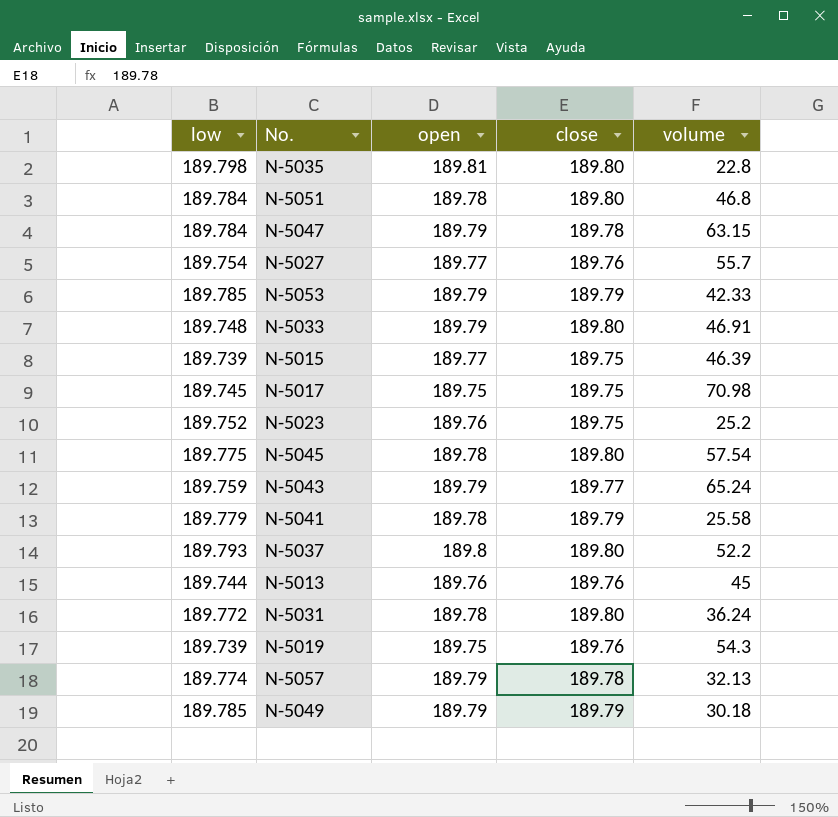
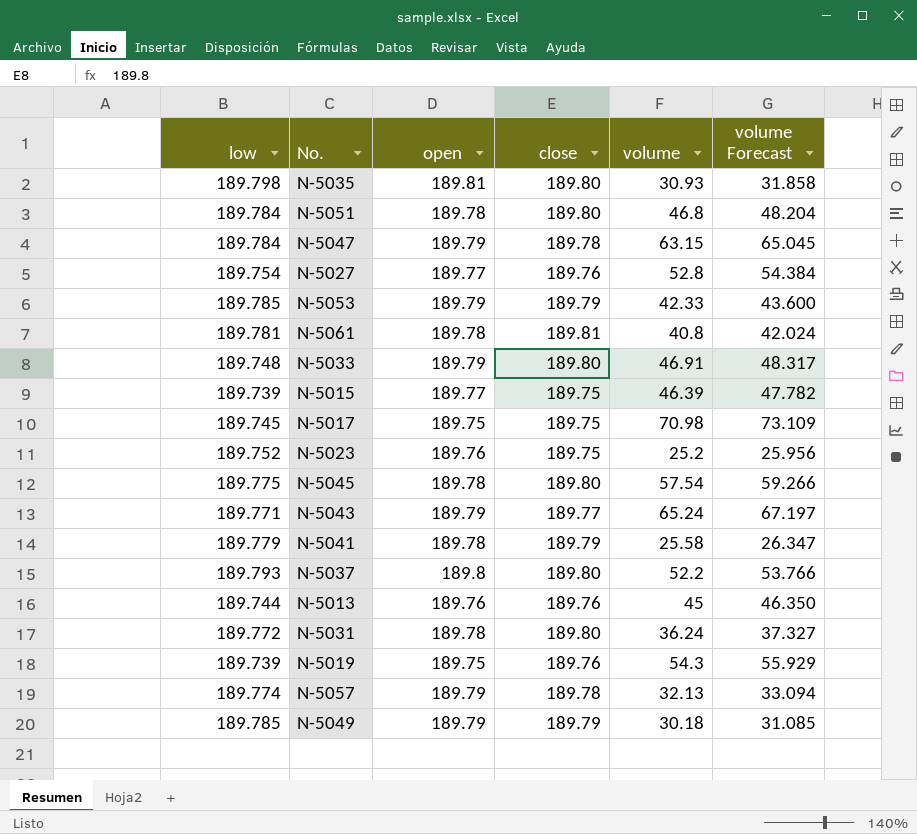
column volume Forecast | formula: none -> [volume] * 1.03
N-5035 | volume: 22.8 -> 30.93
N-5027 | volume: 55.7 -> 52.8
row N-5061: none -> 189.781 | 189.78 | 189.81 | 40.8 | 42.024
N-5043 | low: 189.759 -> 189.771

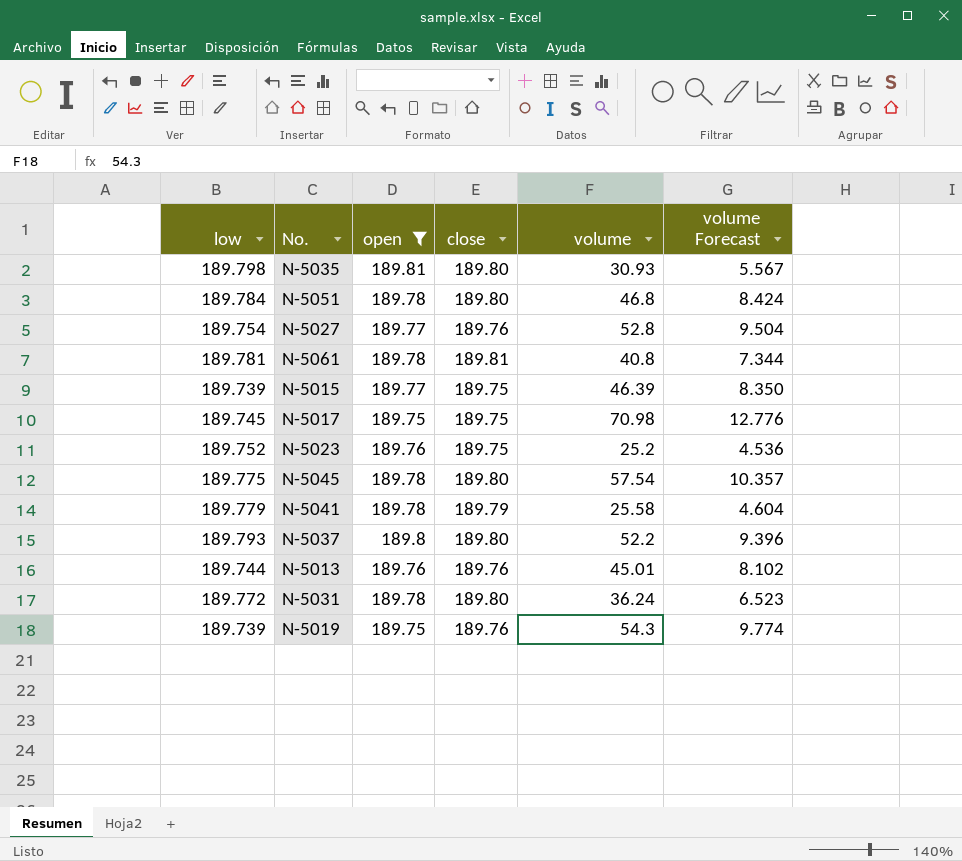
filter: none -> open != 189.79
column volume Forecast | formula: [volume] * 1.03 -> [volume] * 0.18
N-5013 | volume: 45 -> 45.01

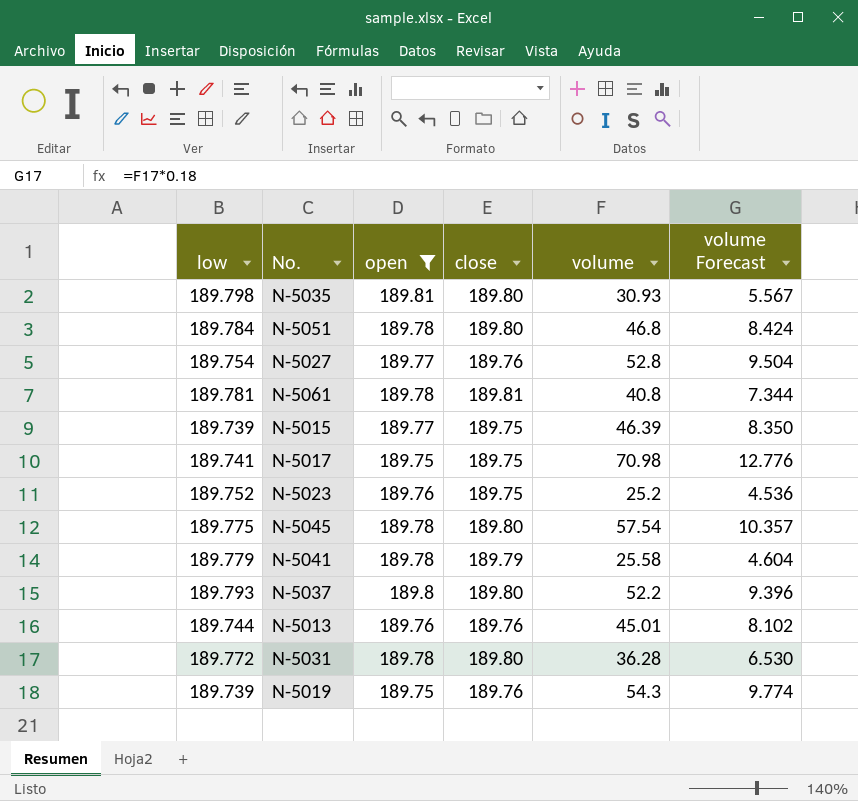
N-5017 | low: 189.745 -> 189.741
N-5031 | volume: 36.24 -> 36.28
N-5031 | volume Forecast: 6.523 -> 6.530

